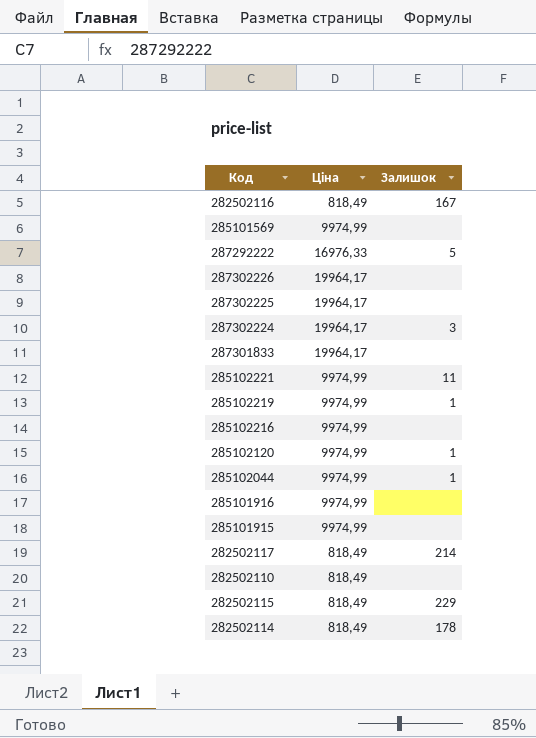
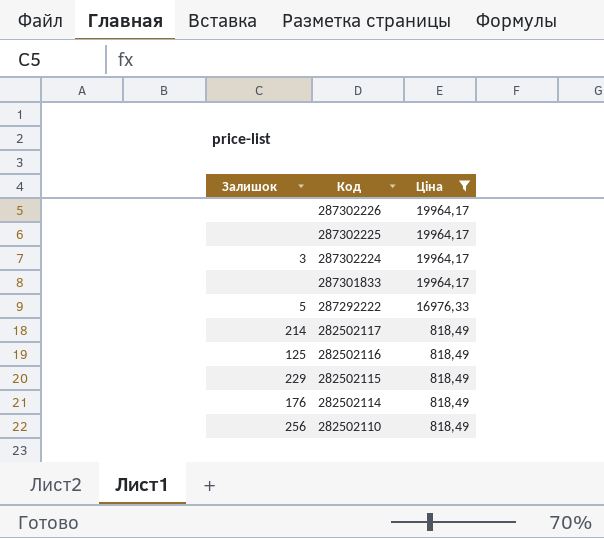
filter: none -> Ціна != 9974,99
row order: none -> Код descending
column Залишок | position: 3 -> 1
282502116 | Залишок: 167 -> 125
282502114 | Залишок: 178 -> 176
282502110 | Залишок: none -> 256

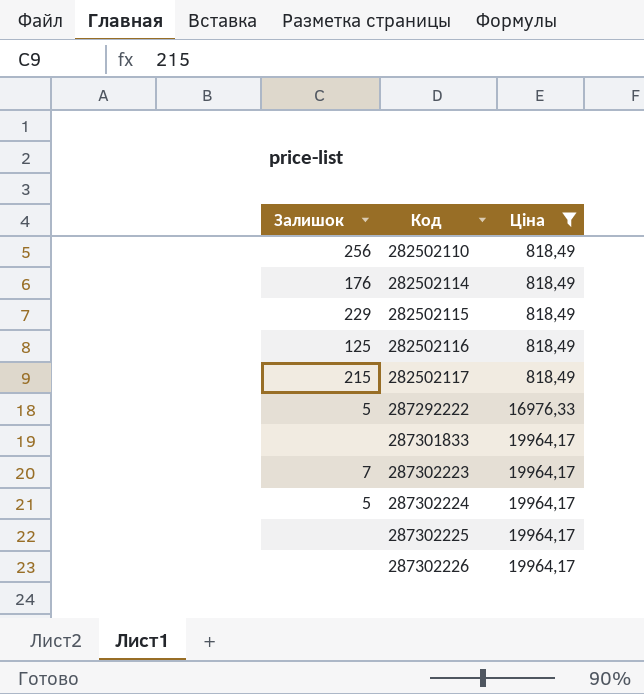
row order: Код descending -> Код ascending
282502117 | Залишок: 214 -> 215
row 287302223: none -> 7 | 19964,17
287302224 | Залишок: 3 -> 5

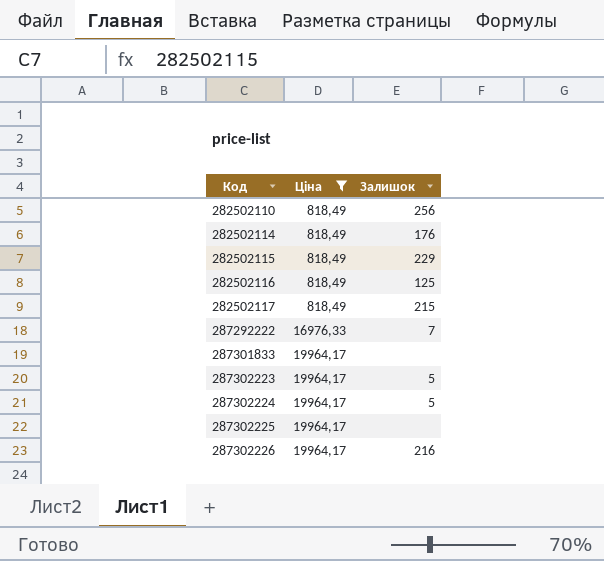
column Залишок | position: 1 -> 3
287292222 | Залишок: 5 -> 7
287302223 | Залишок: 7 -> 5
287302226 | Залишок: none -> 216

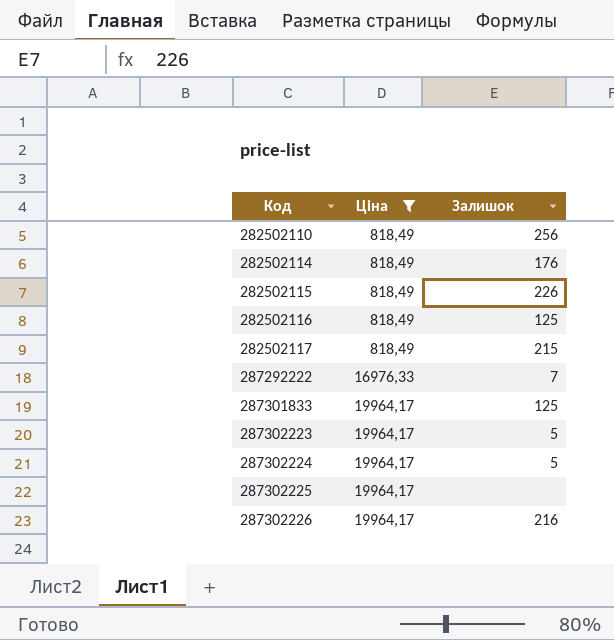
282502115 | Залишок: 229 -> 226
287301833 | Залишок: none -> 125

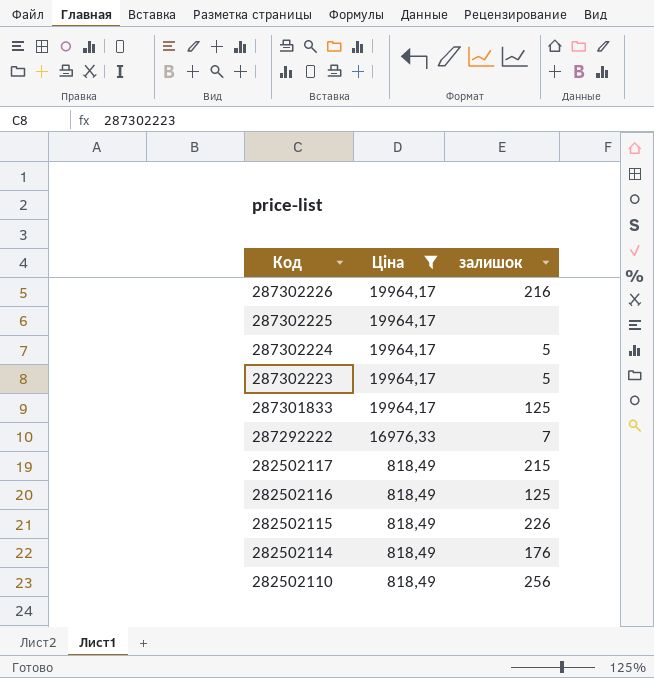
row order: Код ascending -> Код descending
column name: Залишок -> залишок

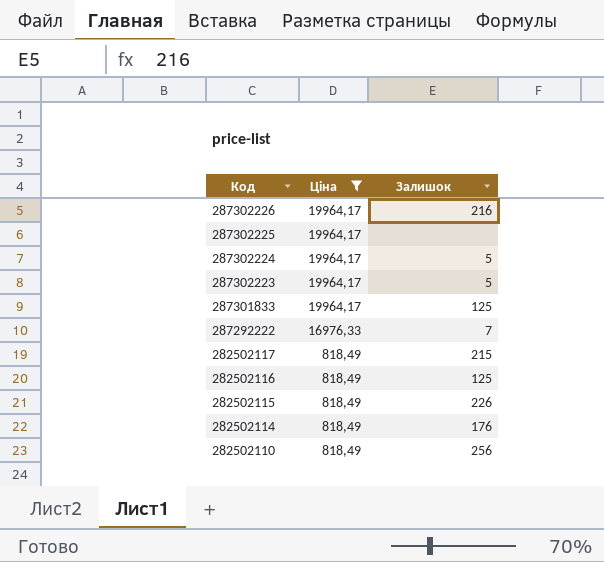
column name: залишок -> Залишок

